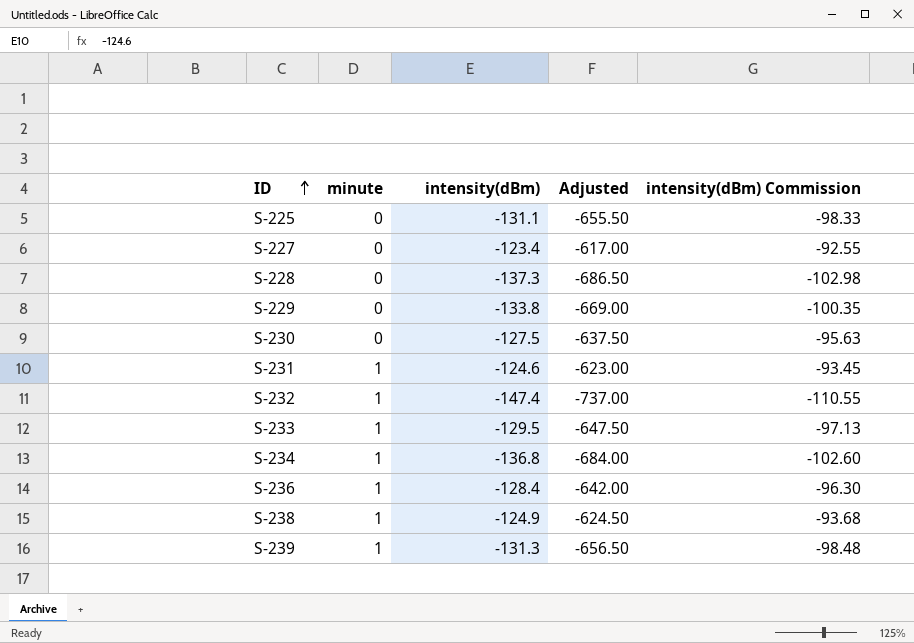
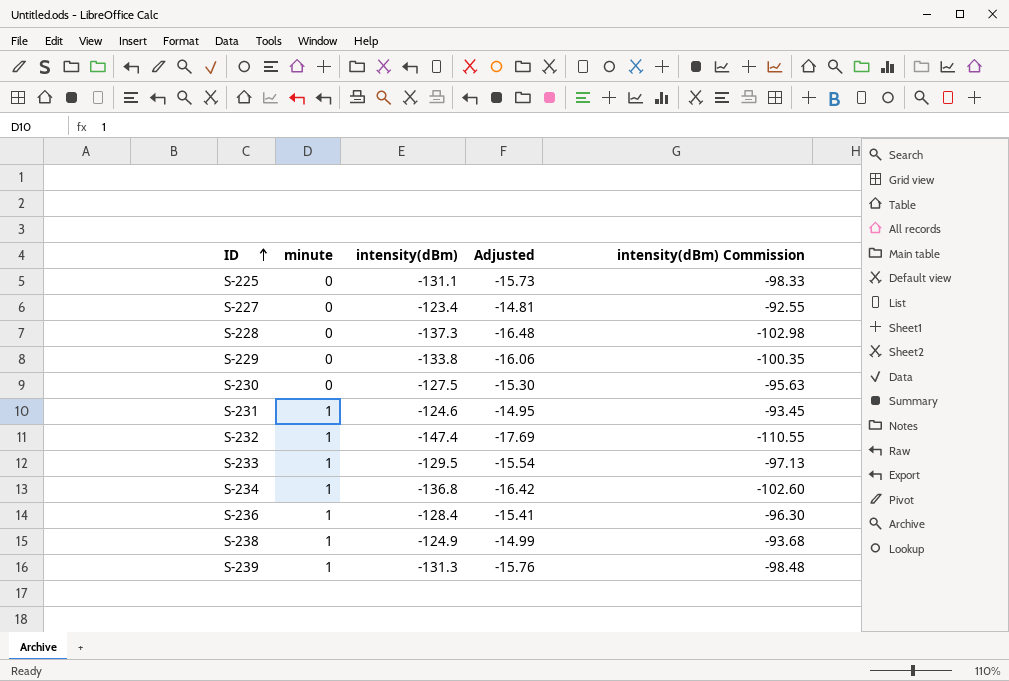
column Adjusted | formula: [intensity(dBm)] * 5 -> [intensity(dBm)] * 0.12

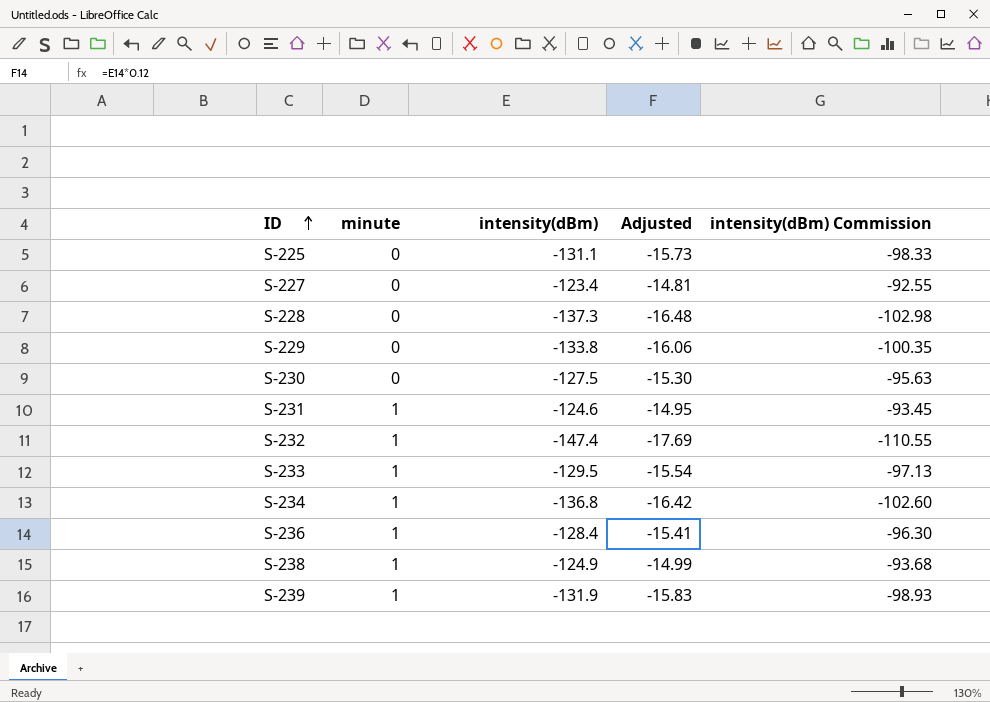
S-239 | intensity(dBm): -131.3 -> -131.9
S-239 | Adjusted: -15.76 -> -15.83
S-239 | intensity(dBm) Commission: -98.48 -> -98.93

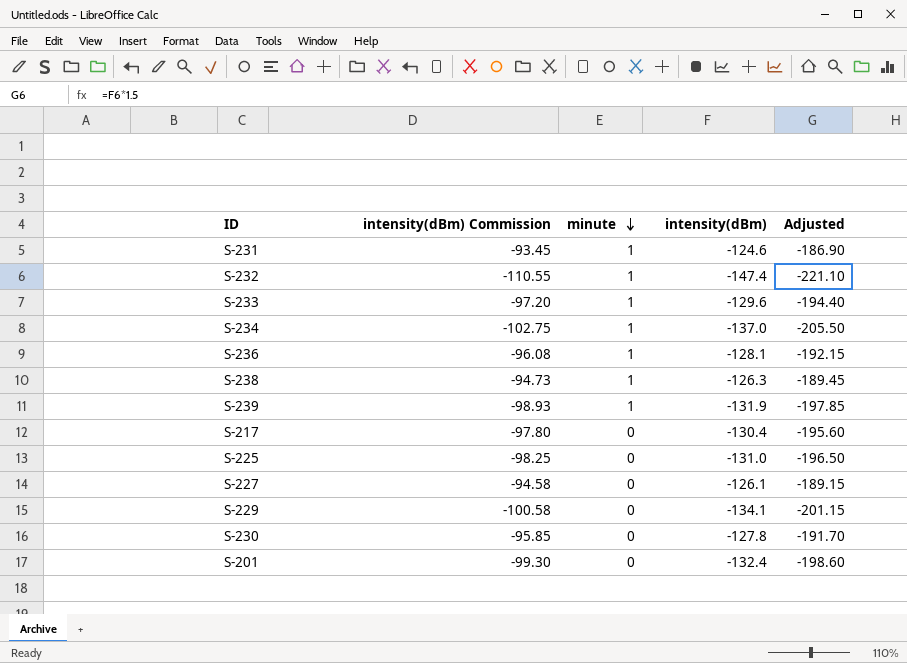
row order: ID ascending -> minute descending
column intensity(dBm) Commission | position: 5 -> 2
column Adjusted | formula: [intensity(dBm)] * 0.12 -> [intensity(dBm)] * 1.5
row S-228: 0 | -137.3 | -16.48 | -102.98 -> none
S-233 | intensity(dBm) Commission: -97.13 -> -97.20
S-233 | intensity(dBm): -129.5 -> -129.6
S-234 | intensity(dBm) Commission: -102.60 -> -102.75
S-234 | intensity(dBm): -136.8 -> -137.0
S-236 | intensity(dBm) Commission: -96.30 -> -96.08
S-236 | intensity(dBm): -128.4 -> -128.1
S-238 | intensity(dBm) Commission: -93.68 -> -94.73
S-238 | intensity(dBm): -124.9 -> -126.3
row S-217: none -> -97.80 | 0 | -130.4 | -195.60
S-225 | intensity(dBm) Commission: -98.33 -> -98.25
S-225 | intensity(dBm): -131.1 -> -131.0
S-227 | intensity(dBm) Commission: -92.55 -> -94.58
S-227 | intensity(dBm): -123.4 -> -126.1
S-229 | intensity(dBm) Commission: -100.35 -> -100.58
S-229 | intensity(dBm): -133.8 -> -134.1
S-230 | intensity(dBm) Commission: -95.63 -> -95.85
S-230 | intensity(dBm): -127.5 -> -127.8
row S-201: none -> -99.30 | 0 | -132.4 | -198.60

